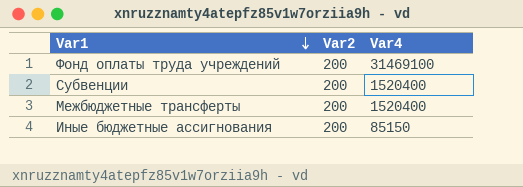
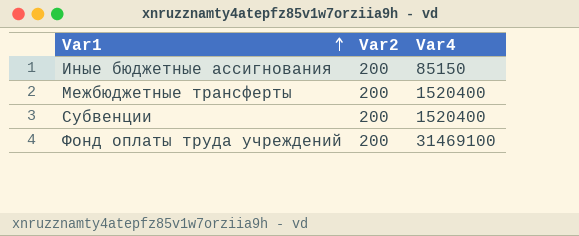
row order: Var1 descending -> Var1 ascending

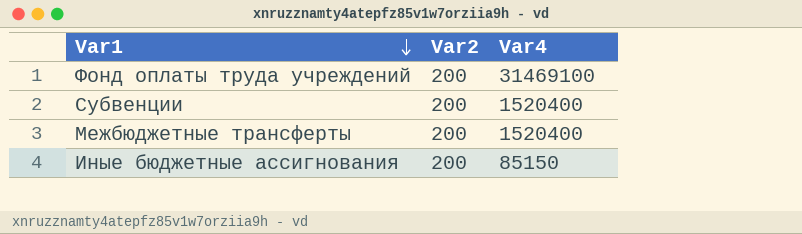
row order: Var1 ascending -> Var1 descending

